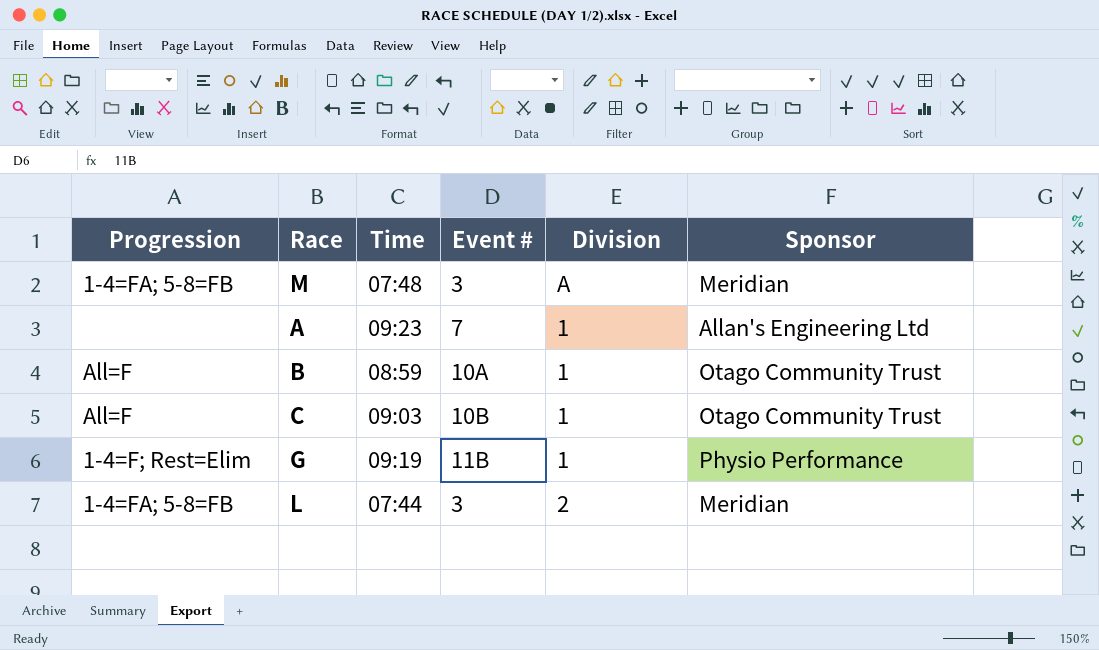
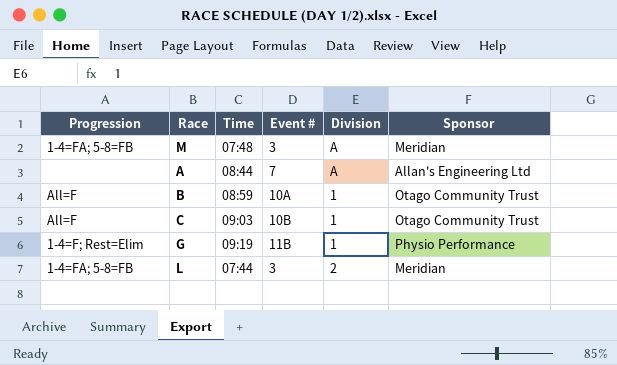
A | Time: 09:23 -> 08:44
A | Division: 1 -> A

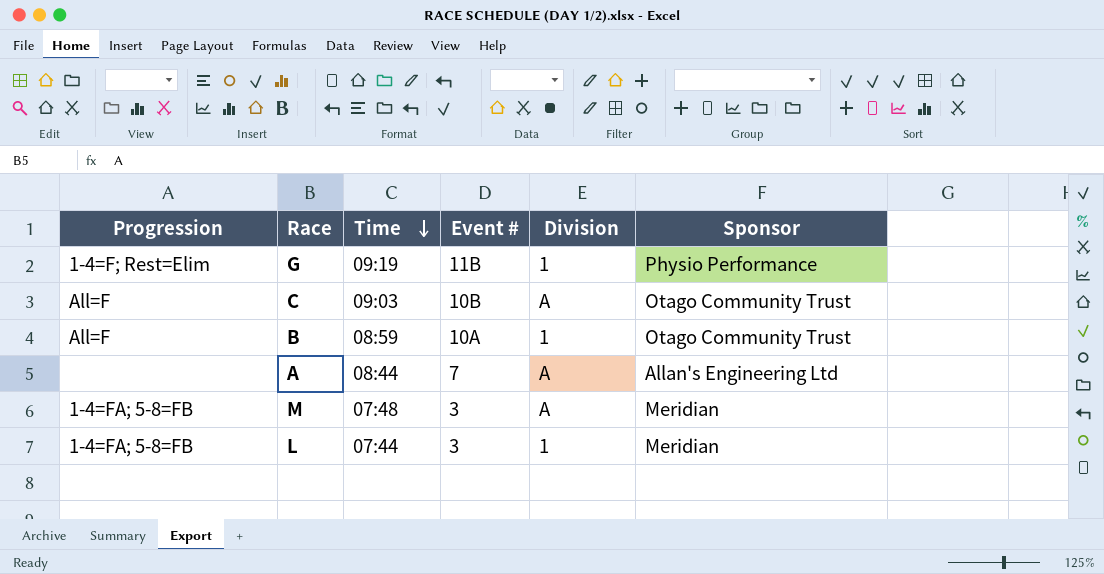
row order: none -> Time descending
C | Division: 1 -> A
L | Division: 2 -> 1

